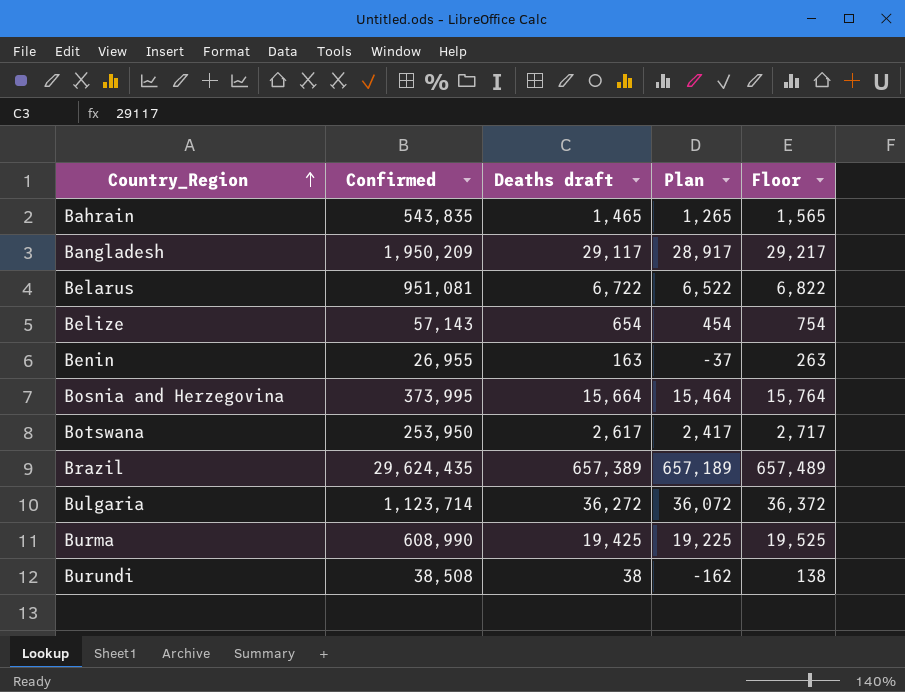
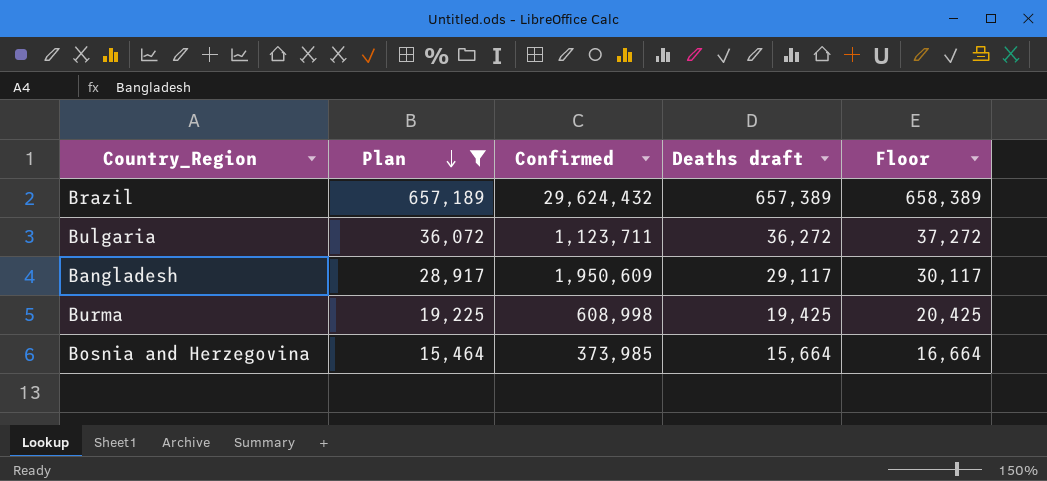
filter: none -> Plan >= 15,464
row order: Country_Region ascending -> Plan descending
column Plan | position: 4 -> 2
column Floor | formula: [Deaths draft] + 100 -> [Deaths draft] + 1000
Brazil | Confirmed: 29,624,435 -> 29,624,432
Bulgaria | Confirmed: 1,123,714 -> 1,123,711
Bangladesh | Confirmed: 1,950,209 -> 1,950,609
Burma | Confirmed: 608,990 -> 608,998
Bosnia and Herzegovina | Confirmed: 373,995 -> 373,985

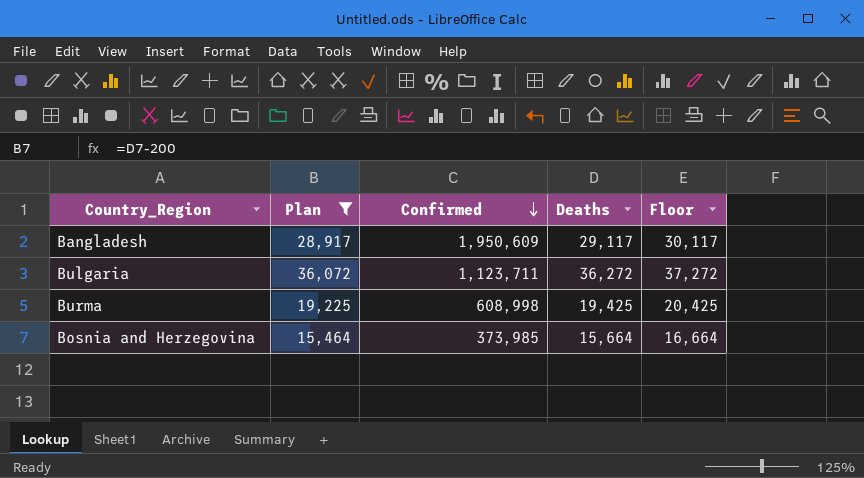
row order: Plan descending -> Confirmed descending
column name: Deaths draft -> Deaths
row Brazil: 657,189 | 29,624,432 | 657,389 | 658,389 -> none

